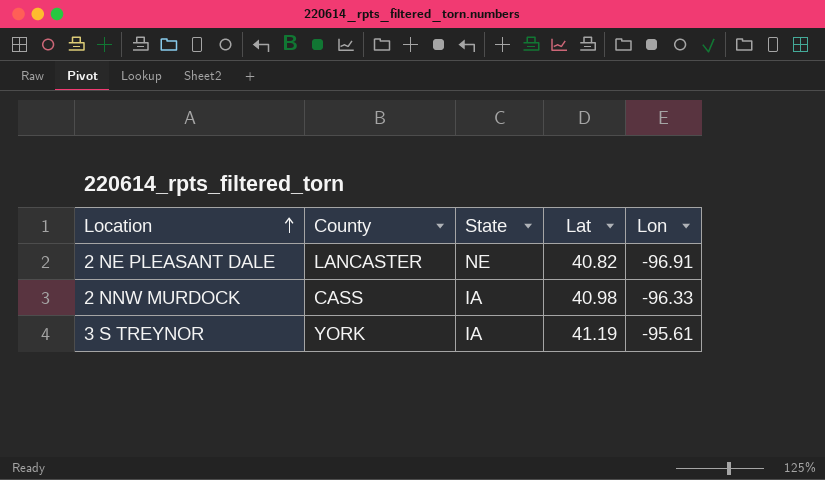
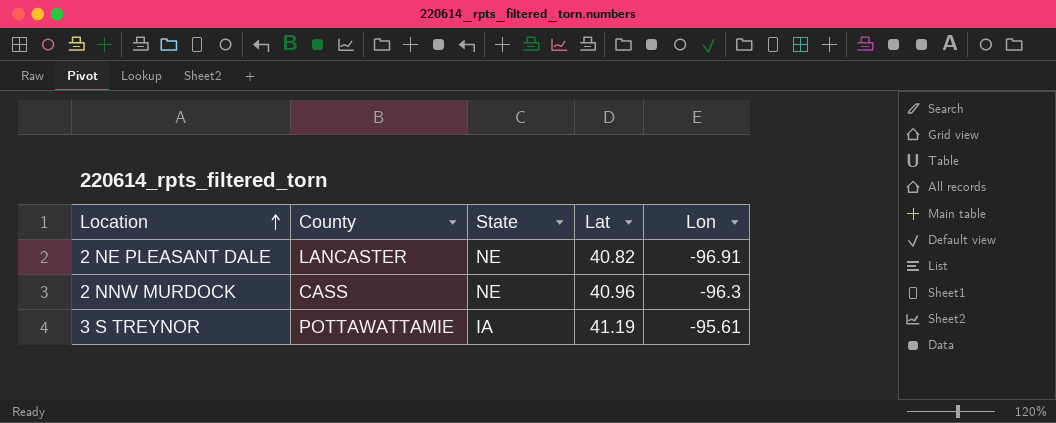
2 NNW MURDOCK | State: IA -> NE
2 NNW MURDOCK | Lat: 40.98 -> 40.96
2 NNW MURDOCK | Lon: -96.33 -> -96.3
3 S TREYNOR | County: YORK -> POTTAWATTAMIE

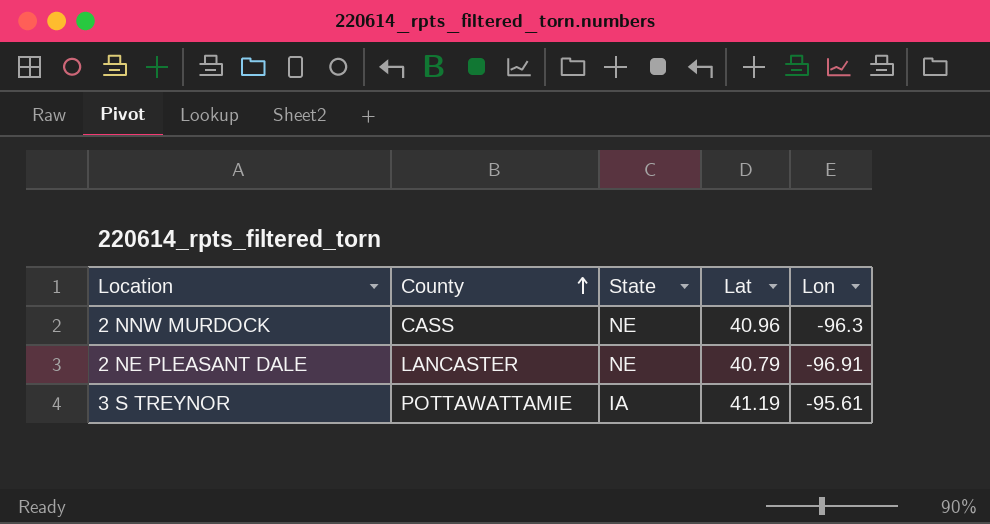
row order: Location ascending -> County ascending
2 NE PLEASANT DALE | Lat: 40.82 -> 40.79

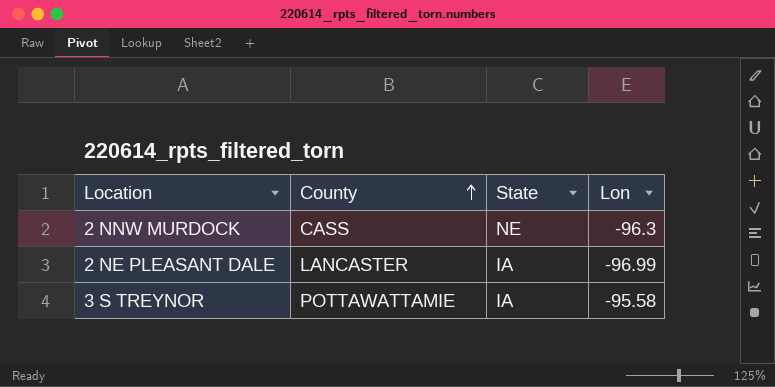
column Lat | position: 4 -> none
2 NE PLEASANT DALE | State: NE -> IA
2 NE PLEASANT DALE | Lon: -96.91 -> -96.99
3 S TREYNOR | Lon: -95.61 -> -95.58

